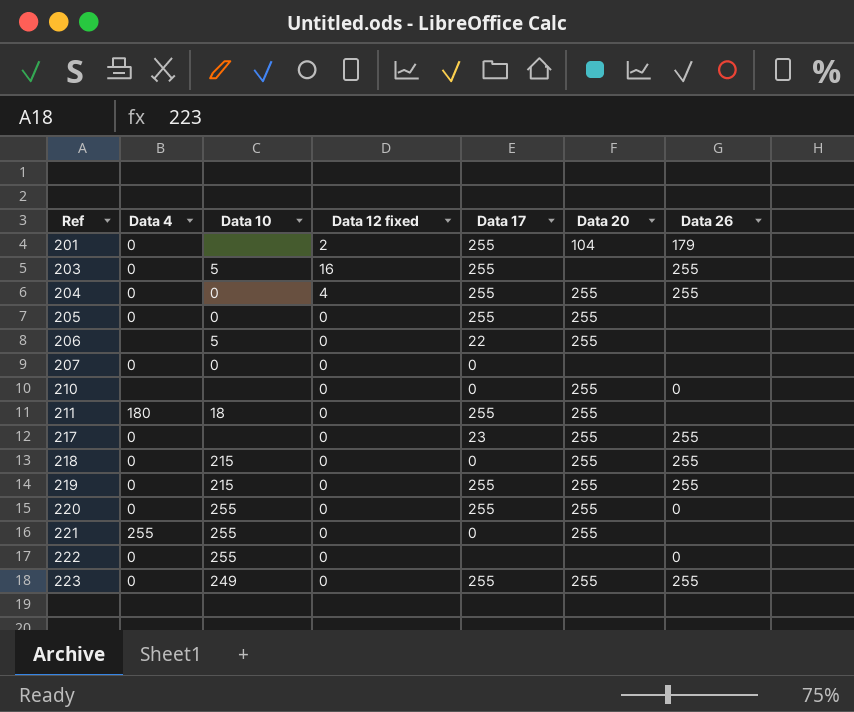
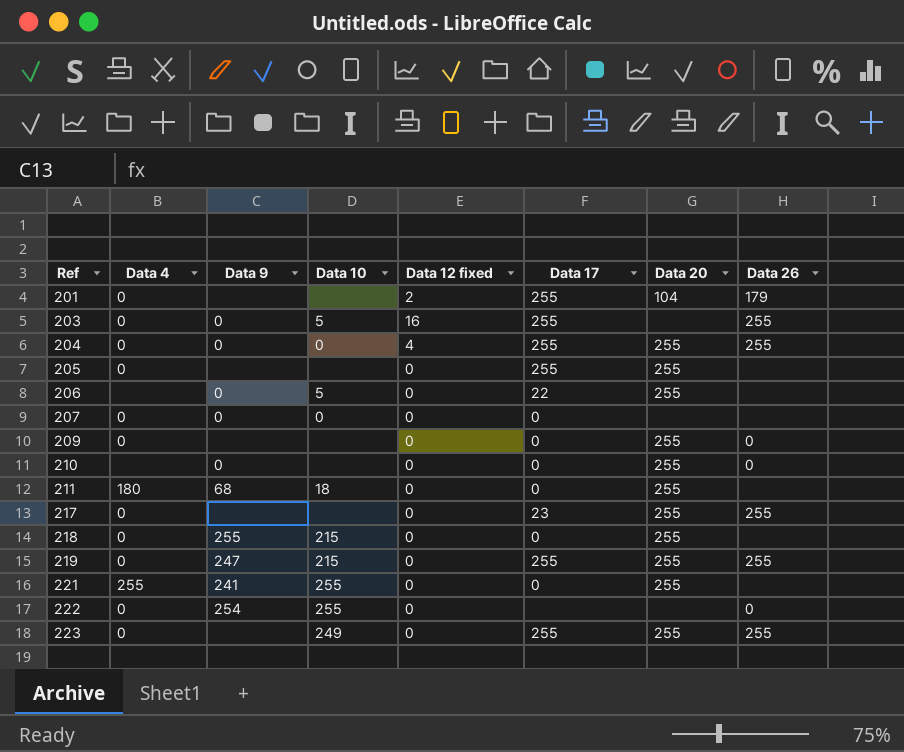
column Data 9 | position: none -> 3
row 220: 0 | 255 | 0 | 255 | 255 | 0 -> none
205 | Data 10: 0 -> none
row 209: none -> 0 | none | none | 0 | 0 | 255 | 0
211 | Data 17: 255 -> 0
218 | Data 26: 255 -> none

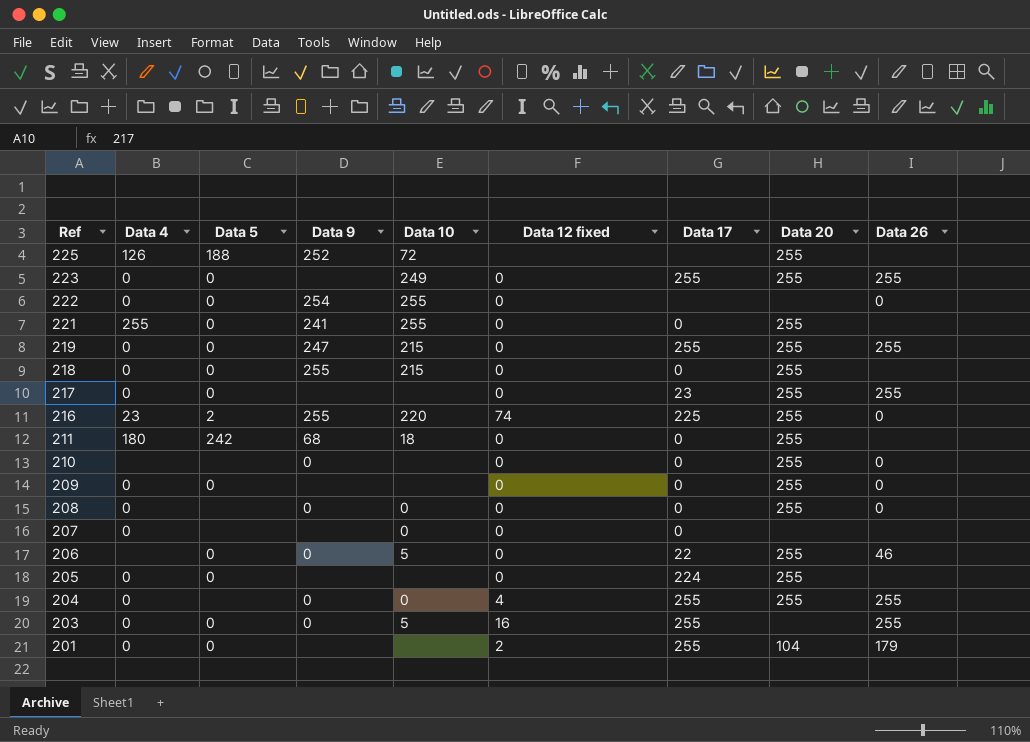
row order: Ref ascending -> Ref descending
column Data 5 | position: none -> 3
row 225: none -> 126 | 188 | 252 | 72 | none | none | 255 | none
row 216: none -> 23 | 2 | 255 | 220 | 74 | 225 | 255 | 0
row 208: none -> 0 | none | 0 | 0 | 0 | 0 | 255 | 0
207 | Data 9: 0 -> none
206 | Data 26: none -> 46
205 | Data 17: 255 -> 224

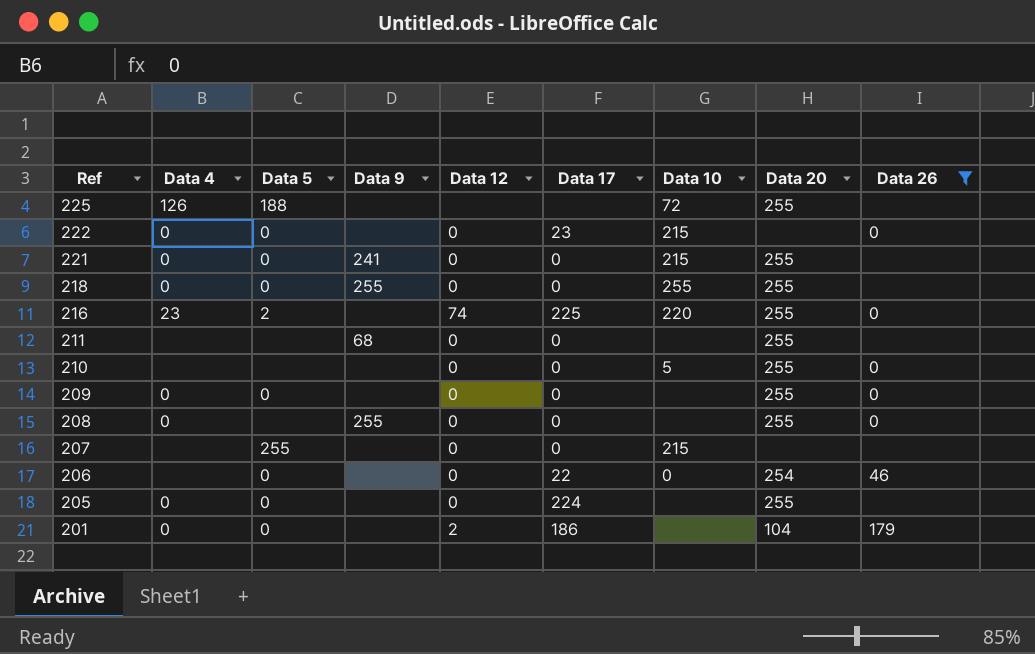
filter: none -> Data 26 != 255
column name: Data 12 fixed -> Data 12
column Data 10 | position: 5 -> 7
225 | Data 9: 252 -> none
222 | Data 9: 254 -> none
222 | Data 17: none -> 23
222 | Data 10: 255 -> 215
221 | Data 4: 255 -> 0
221 | Data 10: 255 -> 215
218 | Data 10: 215 -> 255
216 | Data 9: 255 -> none
211 | Data 4: 180 -> none
211 | Data 5: 242 -> none
211 | Data 10: 18 -> none
210 | Data 9: 0 -> none
210 | Data 10: none -> 5
208 | Data 9: 0 -> 255
208 | Data 10: 0 -> none
207 | Data 4: 0 -> none
207 | Data 5: none -> 255
207 | Data 10: 0 -> 215
206 | Data 9: 0 -> none
206 | Data 10: 5 -> 0
206 | Data 20: 255 -> 254
201 | Data 17: 255 -> 186

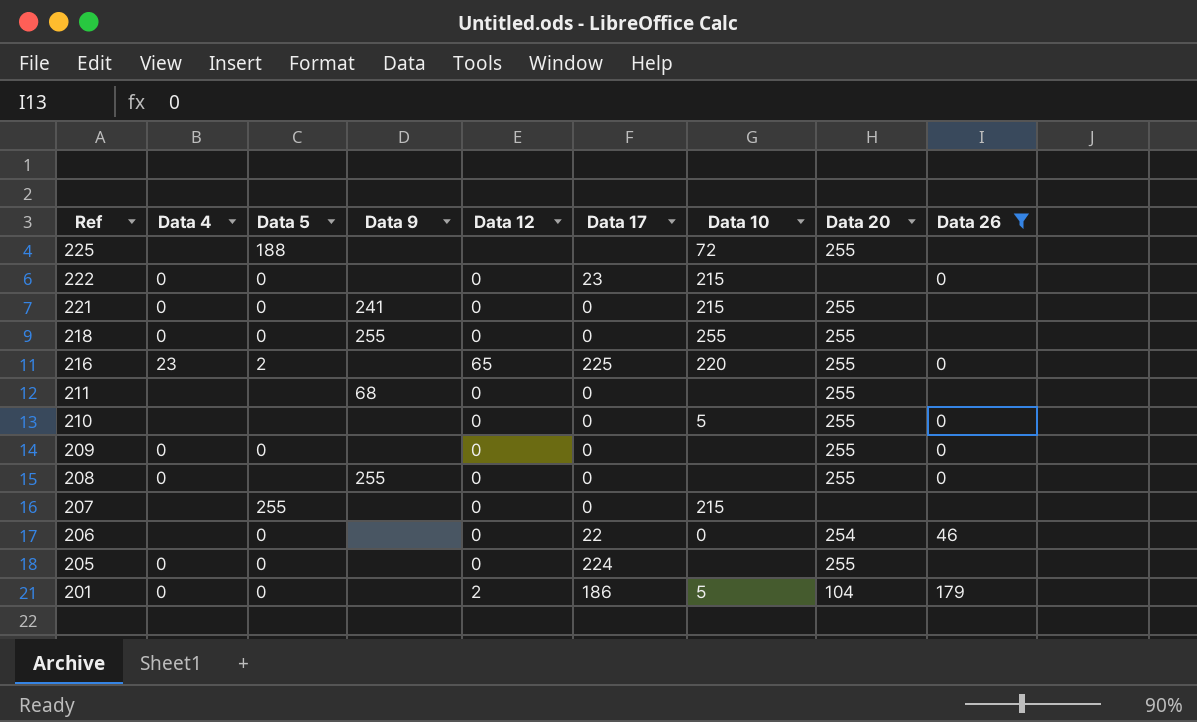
225 | Data 4: 126 -> none
216 | Data 12: 74 -> 65
201 | Data 10: none -> 5

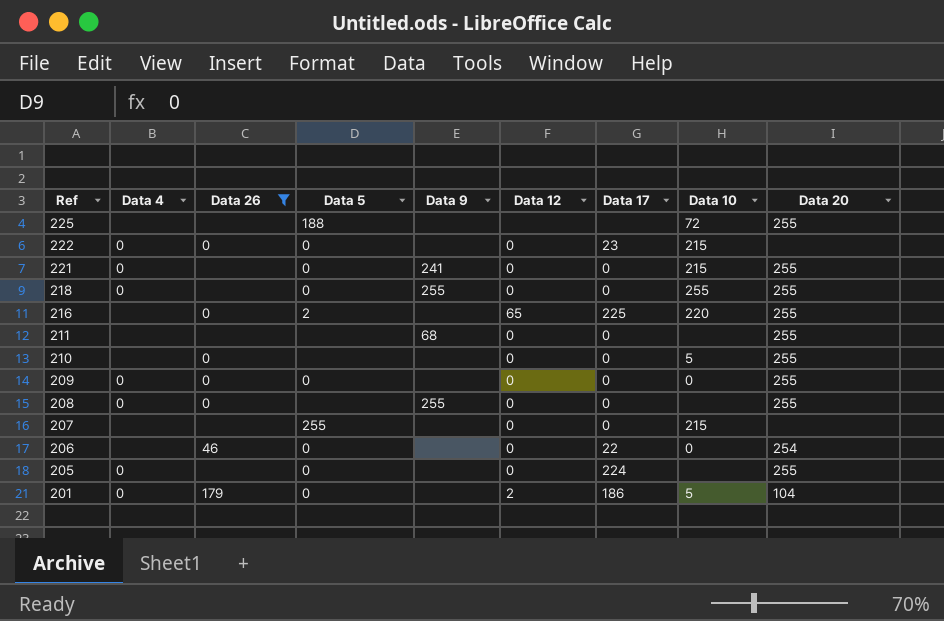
column Data 26 | position: 9 -> 3
216 | Data 4: 23 -> none
209 | Data 10: none -> 0

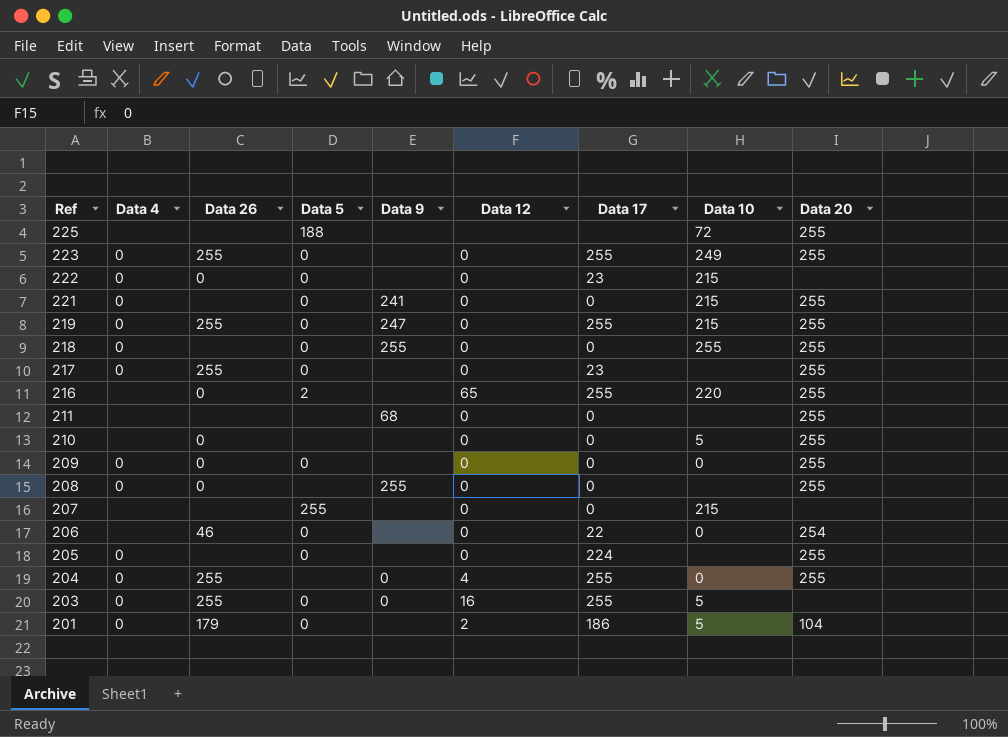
filter: Data 26 != 255 -> none
216 | Data 17: 225 -> 255

